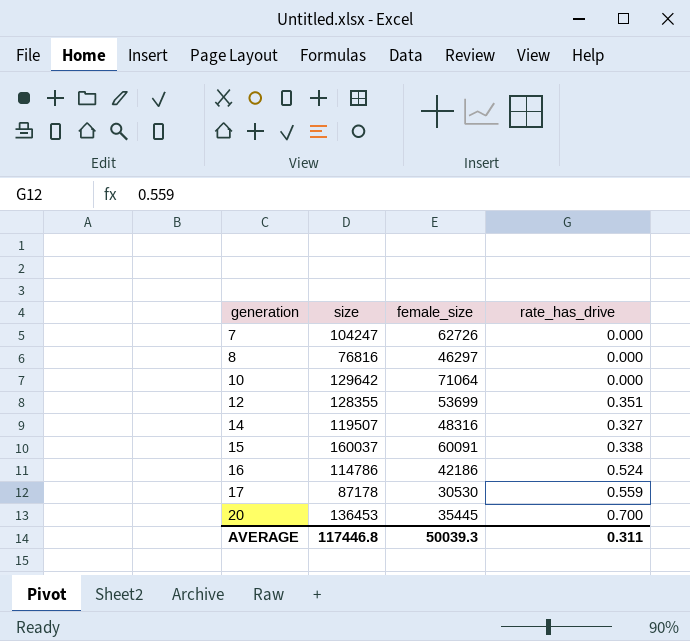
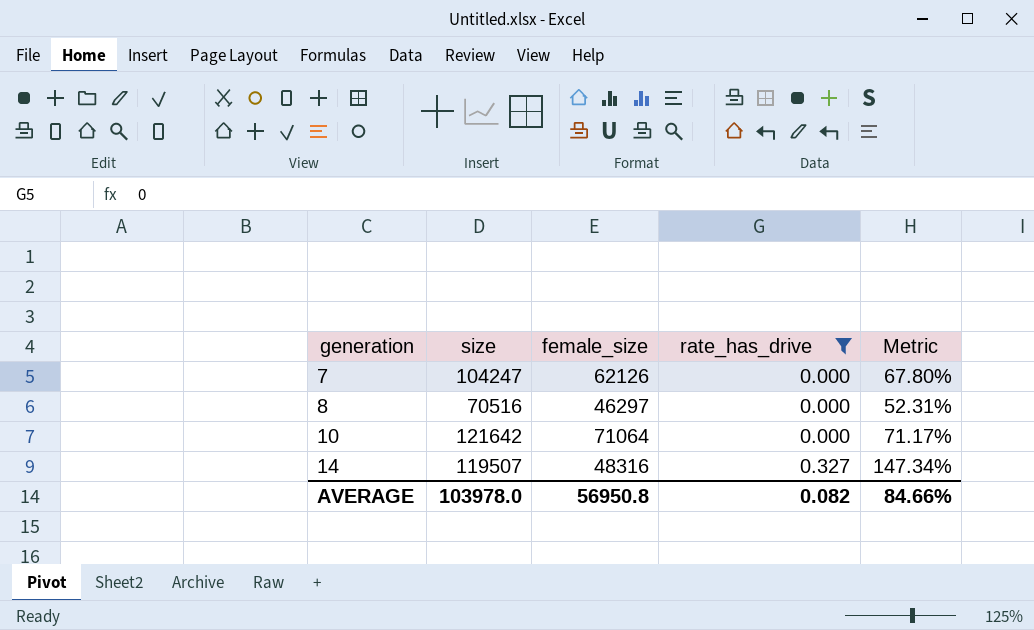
filter: none -> rate_has_drive <= 0.327
column Metric | formula: none -> ([size] - [female_size]) / [female_size]
7 | female_size: 62726 -> 62126
8 | size: 76816 -> 70516
10 | size: 129642 -> 121642
AVERAGE | size: 117446.8 -> 103978.0
AVERAGE | female_size: 50039.3 -> 56950.8
AVERAGE | rate_has_drive: 0.311 -> 0.082

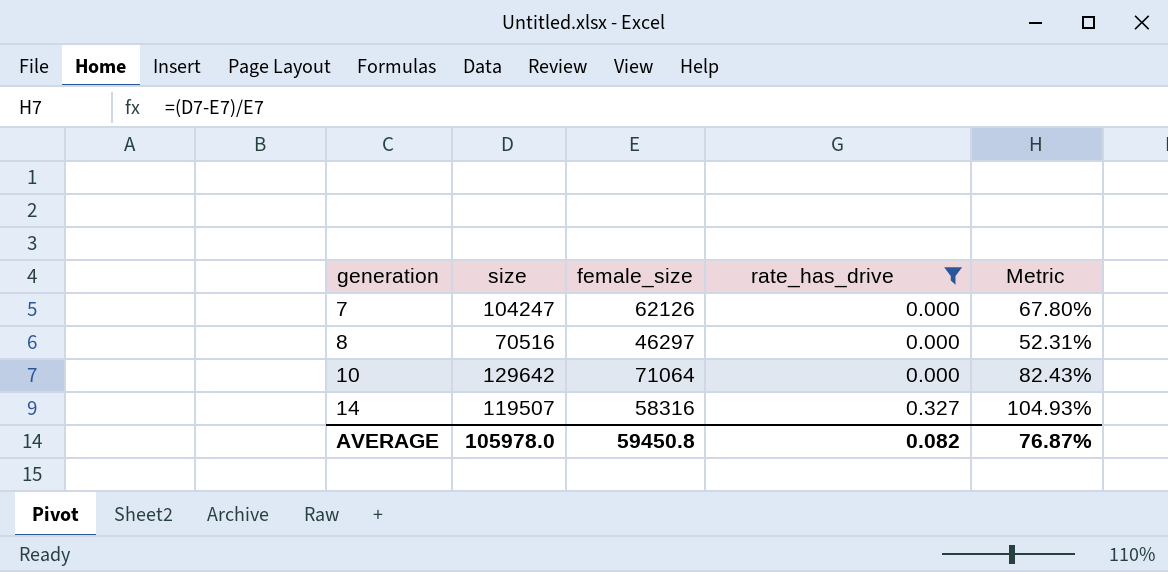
10 | size: 121642 -> 129642
10 | Metric: 71.17% -> 82.43%
14 | female_size: 48316 -> 58316
14 | Metric: 147.34% -> 104.93%
AVERAGE | size: 103978.0 -> 105978.0
AVERAGE | female_size: 56950.8 -> 59450.8
AVERAGE | Metric: 84.66% -> 76.87%

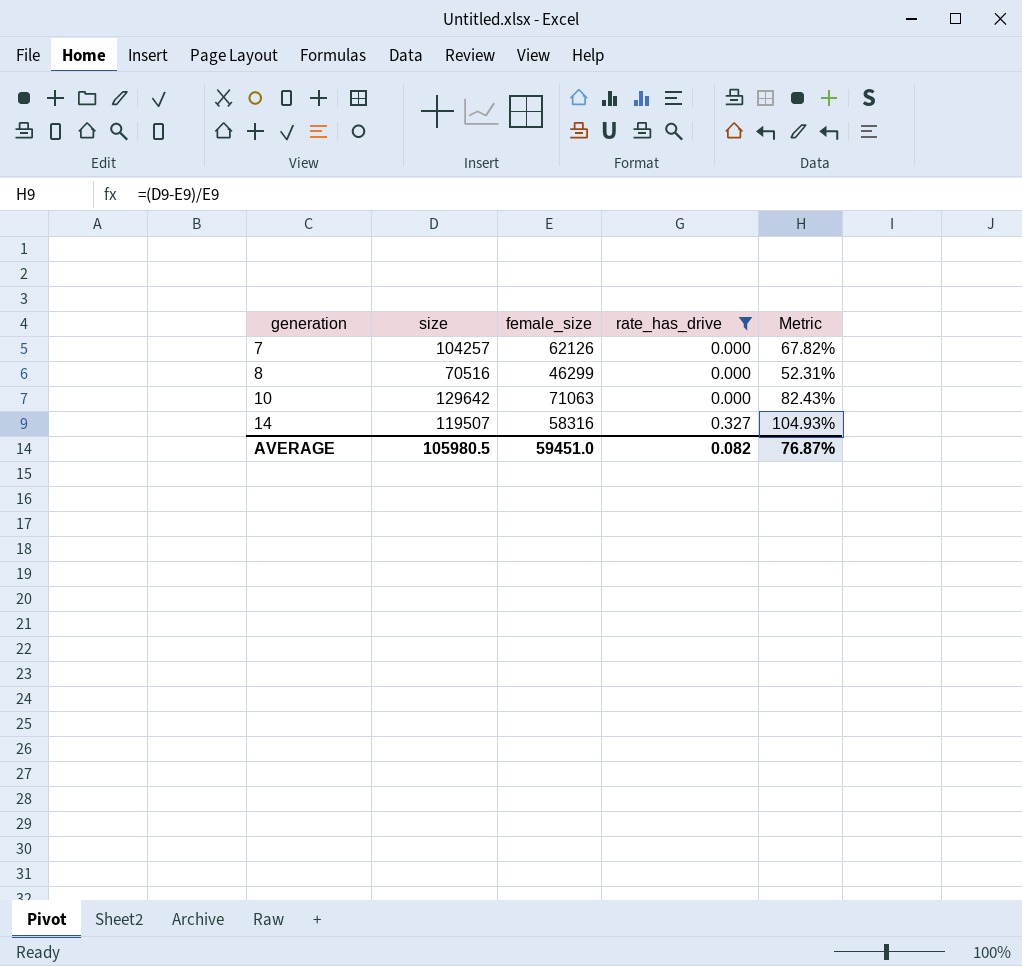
7 | size: 104247 -> 104257
7 | Metric: 67.80% -> 67.82%
8 | female_size: 46297 -> 46299
10 | female_size: 71064 -> 71063
AVERAGE | size: 105978.0 -> 105980.5
AVERAGE | female_size: 59450.8 -> 59451.0

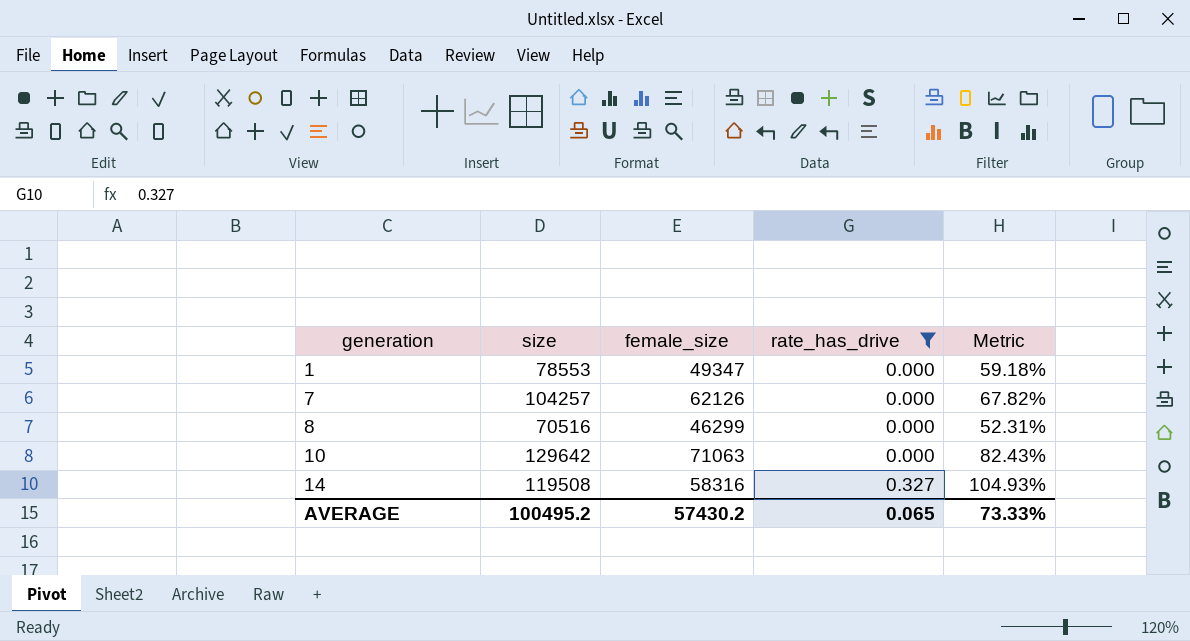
row 1: none -> 78553 | 49347 | 0.000 | 59.18%
14 | size: 119507 -> 119508
AVERAGE | size: 105980.5 -> 100495.2
AVERAGE | female_size: 59451.0 -> 57430.2
AVERAGE | rate_has_drive: 0.082 -> 0.065
AVERAGE | Metric: 76.87% -> 73.33%

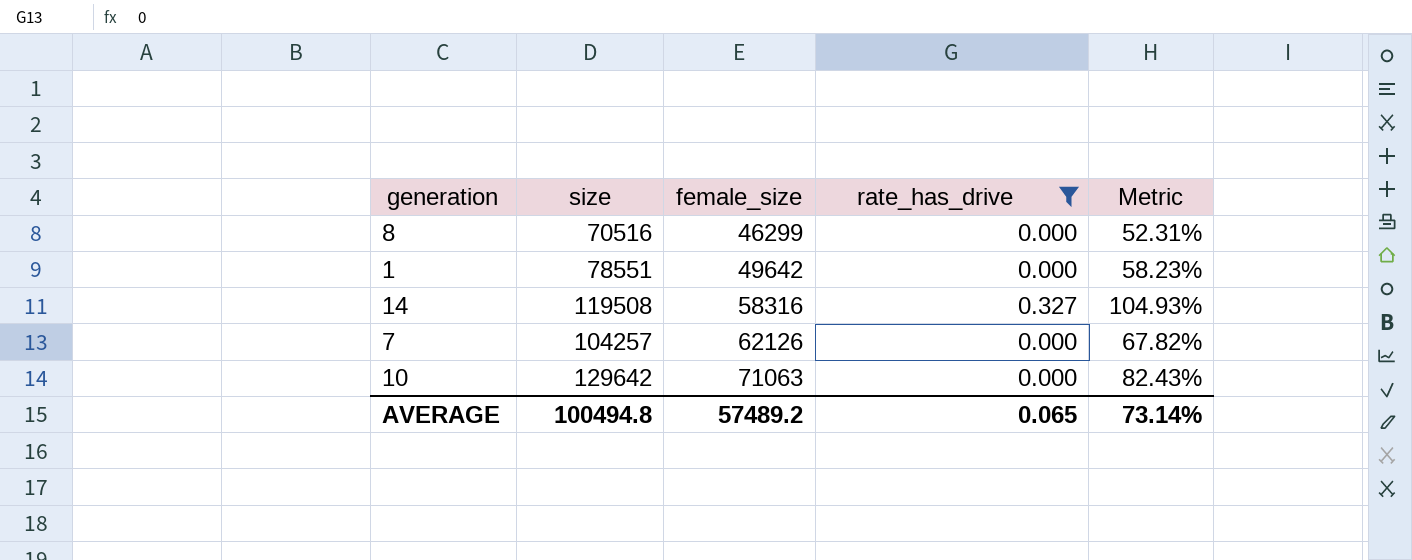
row order: generation ascending -> female_size ascending
1 | size: 78553 -> 78551
1 | female_size: 49347 -> 49642
1 | Metric: 59.18% -> 58.23%
AVERAGE | size: 100495.2 -> 100494.8
AVERAGE | female_size: 57430.2 -> 57489.2
AVERAGE | Metric: 73.33% -> 73.14%

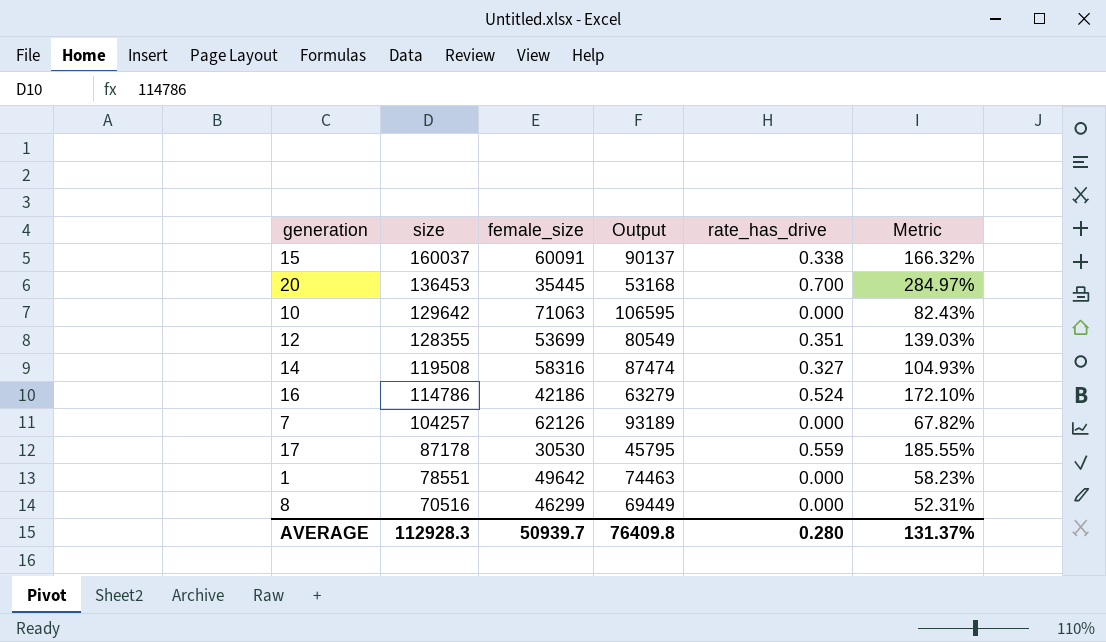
filter: rate_has_drive <= 0.327 -> none
row order: female_size ascending -> size descending
column Output | formula: none -> [female_size] * 1.5
AVERAGE | size: 100494.8 -> 112928.3
AVERAGE | female_size: 57489.2 -> 50939.7
AVERAGE | rate_has_drive: 0.065 -> 0.280
AVERAGE | Metric: 73.14% -> 131.37%

